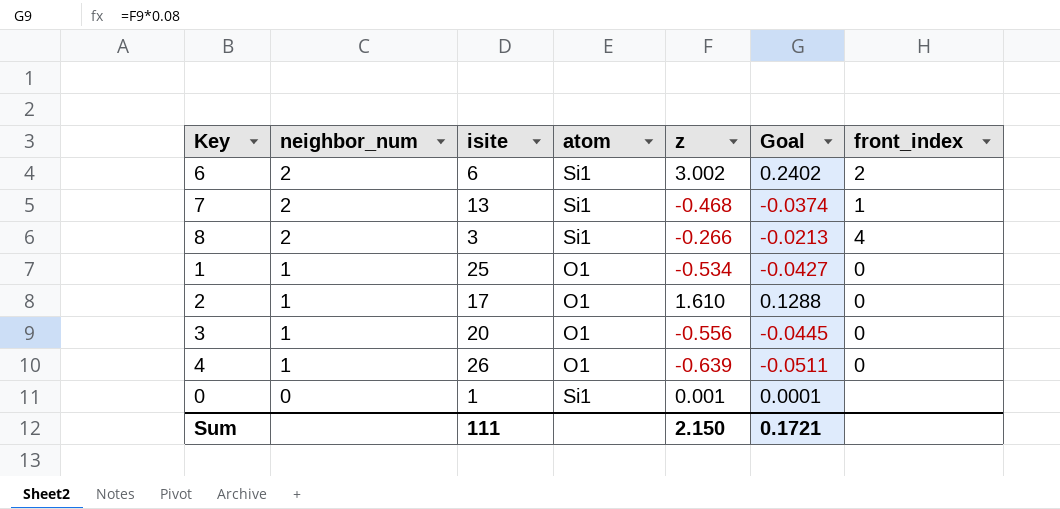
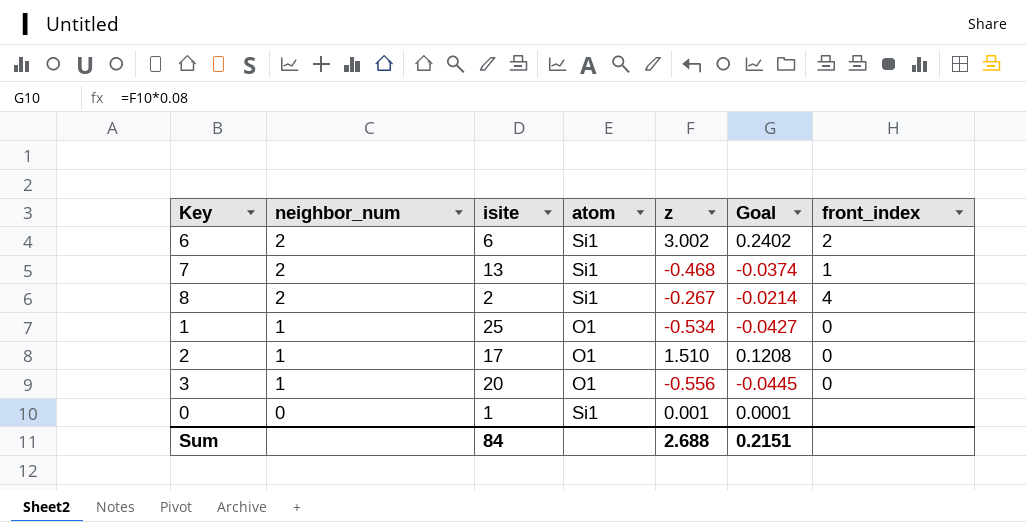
row 4: 1 | 26 | O1 | -0.639 | -0.0511 | 0 -> none
8 | isite: 3 -> 2
8 | z: -0.266 -> -0.267
8 | Goal: -0.0213 -> -0.0214
2 | z: 1.610 -> 1.510
2 | Goal: 0.1288 -> 0.1208
Sum | isite: 111 -> 84
Sum | z: 2.150 -> 2.688
Sum | Goal: 0.1721 -> 0.2151

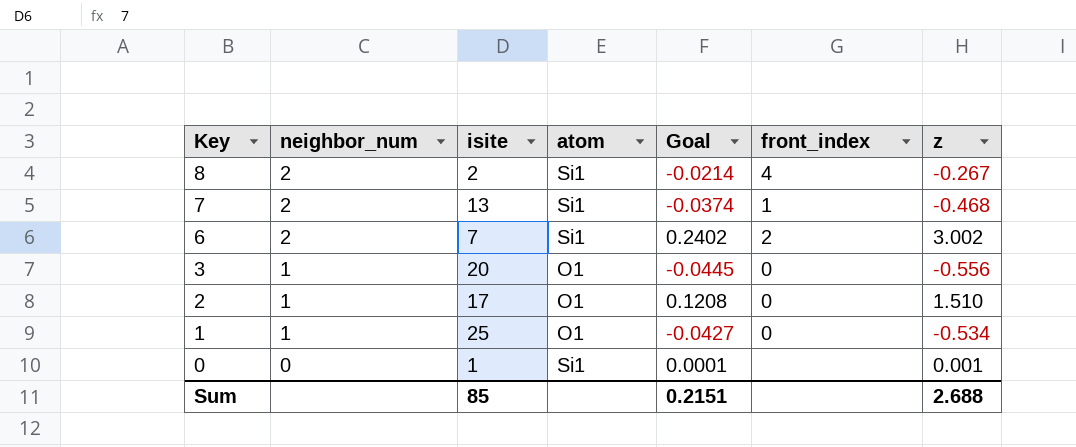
row order: neighbor_num descending -> Key descending
column z | position: 5 -> 7
6 | isite: 6 -> 7
Sum | isite: 84 -> 85

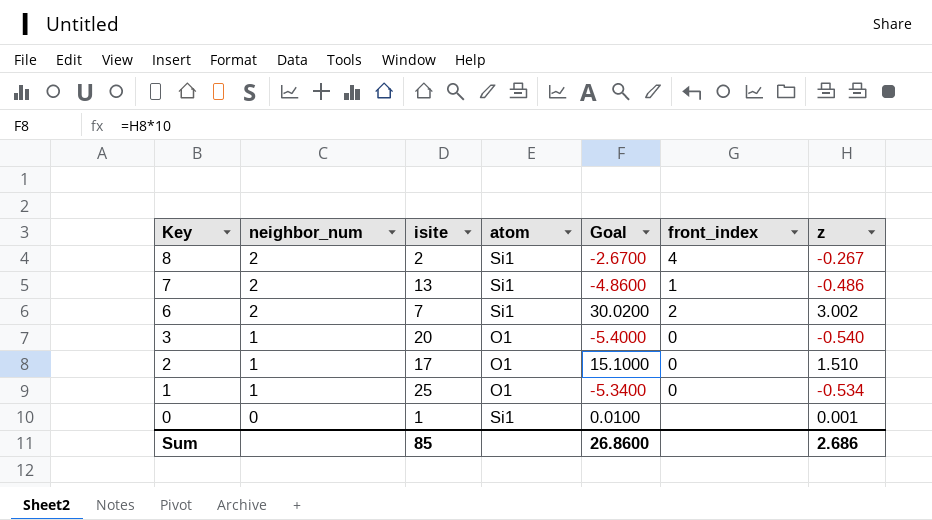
column Goal | formula: [z] * 0.08 -> [z] * 10
7 | z: -0.468 -> -0.486
3 | z: -0.556 -> -0.540
Sum | Goal: 0.2151 -> 26.8600
Sum | z: 2.688 -> 2.686

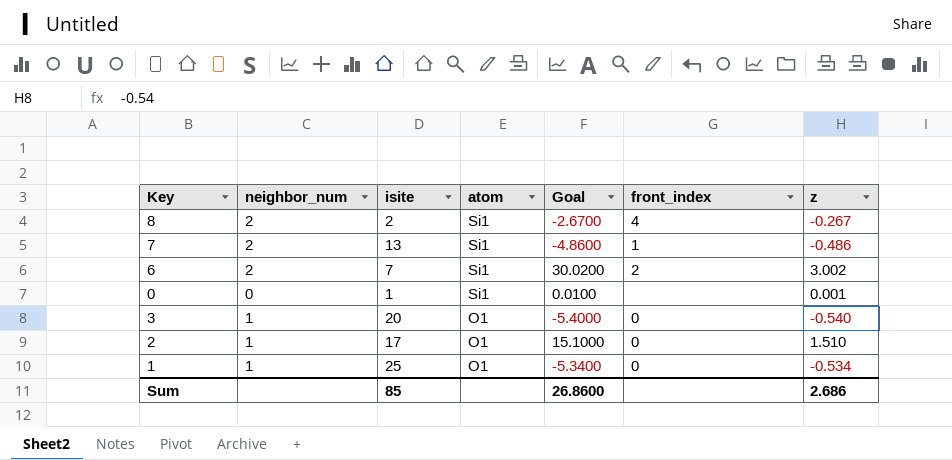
row order: Key descending -> atom descending

